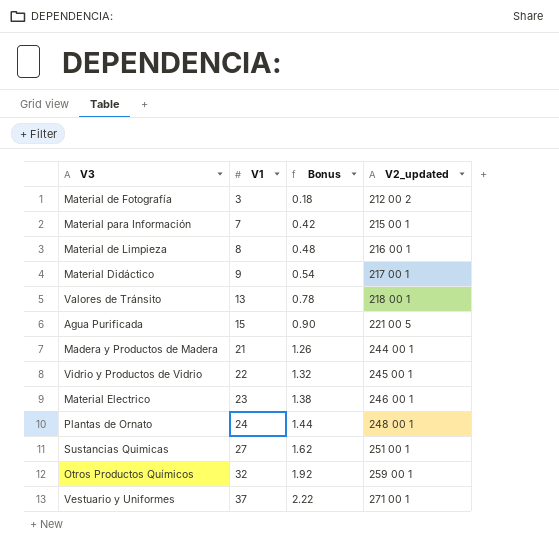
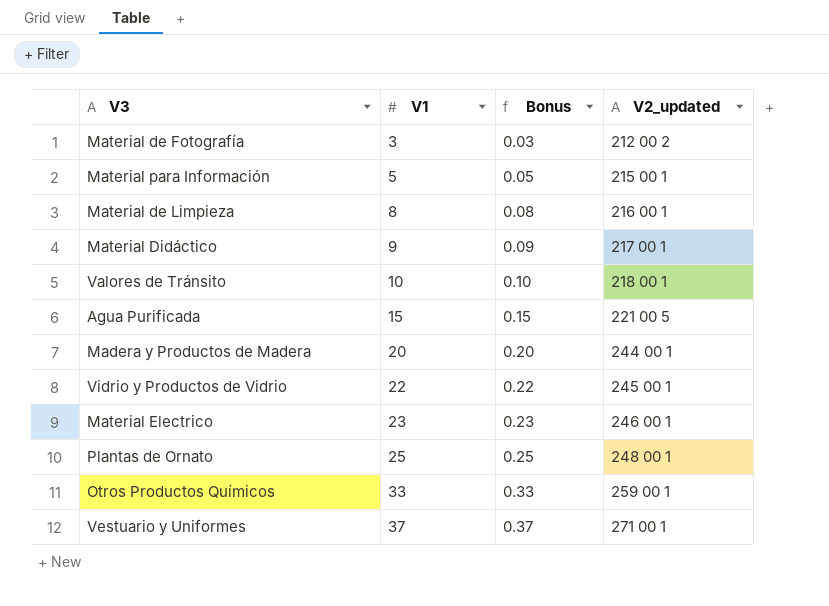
column Bonus | formula: [V1] * 0.06 -> [V1] * 0.01
row Sustancias Quimicas: 27 | 1.62 | 251 00 1 -> none
Material para Información | V1: 7 -> 5
Valores de Tránsito | V1: 13 -> 10
Madera y Productos de Madera | V1: 21 -> 20
Plantas de Ornato | V1: 24 -> 25
Otros Productos Químicos | V1: 32 -> 33

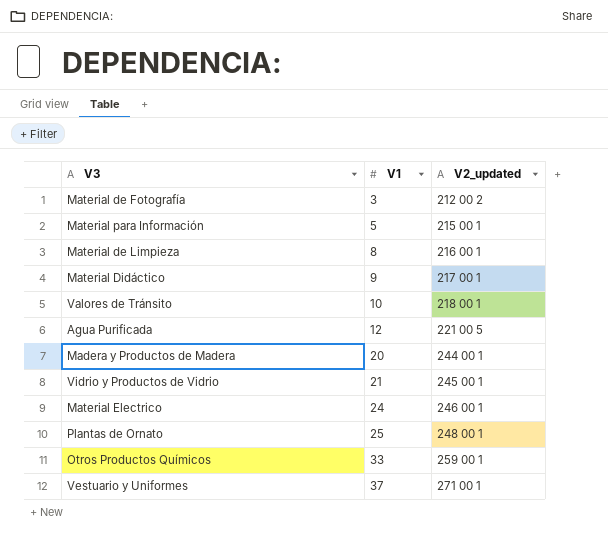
column Bonus | formula: [V1] * 0.01 -> none
Agua Purificada | V1: 15 -> 12
Vidrio y Productos de Vidrio | V1: 22 -> 21
Material Electrico | V1: 23 -> 24

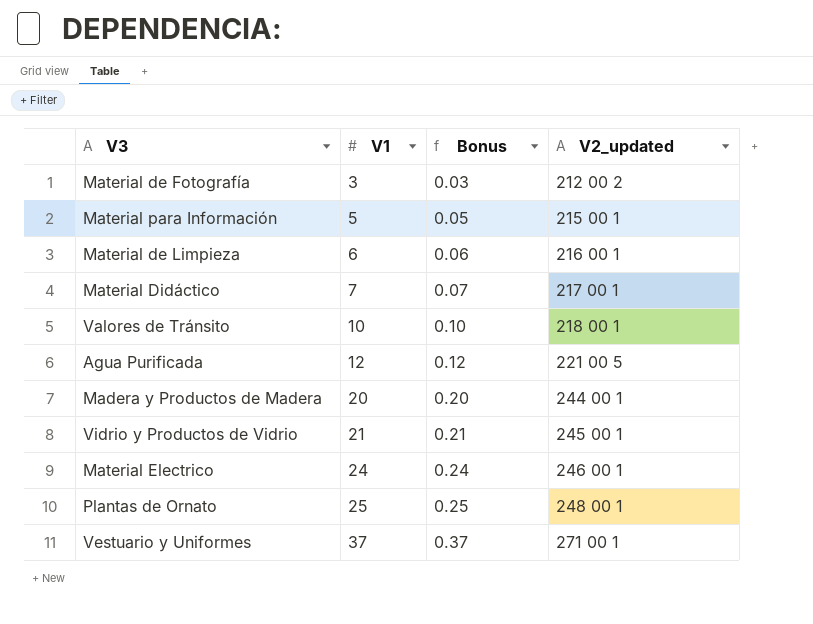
column Bonus | formula: none -> [V1] * 0.01
row Otros Productos Químicos: 33 | 259 00 1 -> none
Material de Limpieza | V1: 8 -> 6
Material Didáctico | V1: 9 -> 7

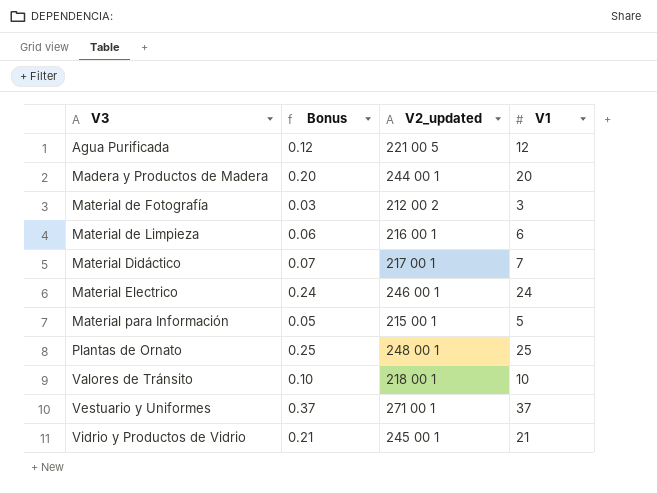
row order: V1 ascending -> V3 ascending
column V1 | position: 2 -> 4

